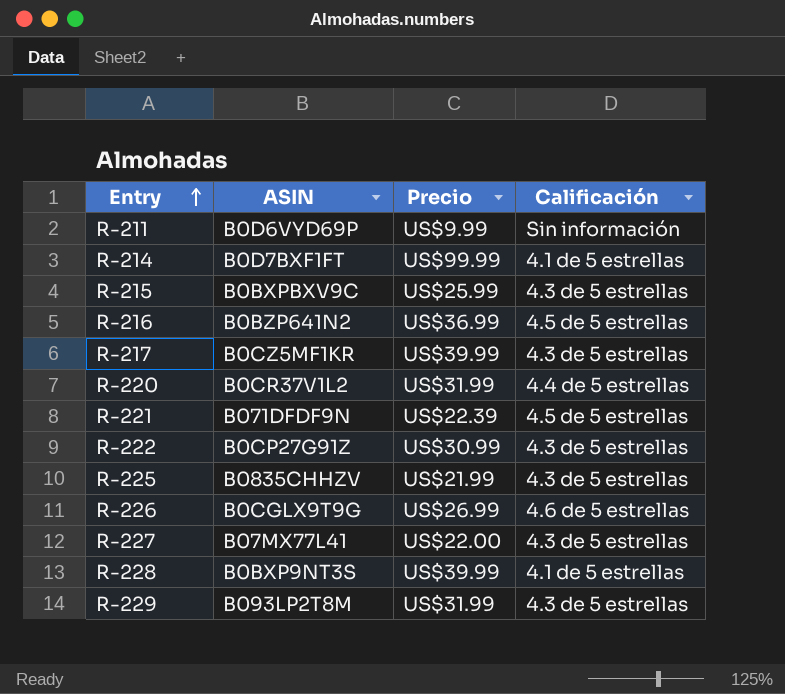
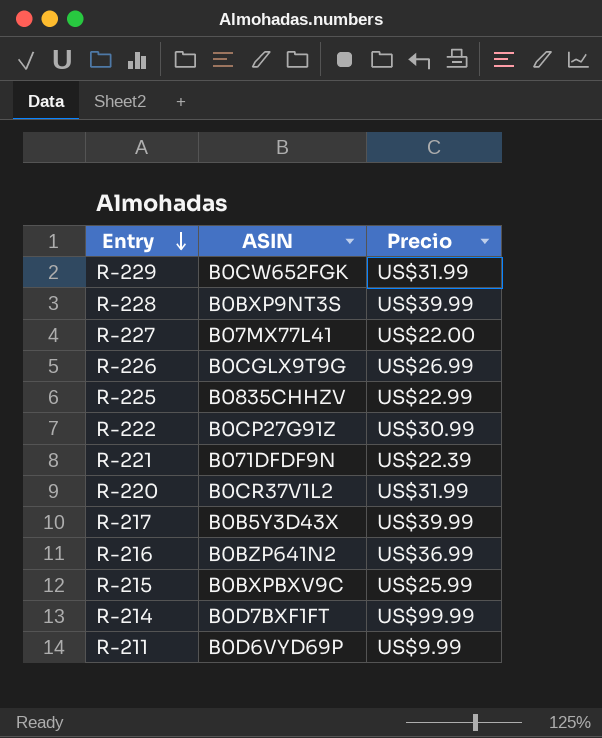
row order: Entry ascending -> Entry descending
column Calificación | position: 4 -> none
R-229 | ASIN: B093LP2T8M -> B0CW652FGK
R-225 | Precio: US$21.99 -> US$22.99
R-217 | ASIN: B0CZ5MF1KR -> B0B5Y3D43X

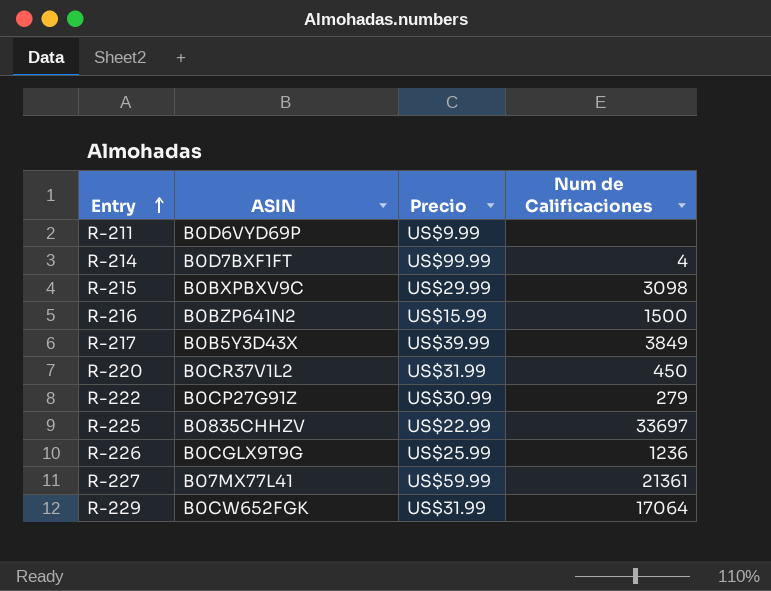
row order: Entry descending -> Entry ascending
column Num de Calificaciones | position: none -> 4
row R-228: B0BXP9NT3S | US$39.99 -> none
row R-221: B071DFDF9N | US$22.39 -> none
R-215 | Precio: US$25.99 -> US$29.99
R-216 | Precio: US$36.99 -> US$15.99
R-226 | Precio: US$26.99 -> US$25.99
R-227 | Precio: US$22.00 -> US$59.99

